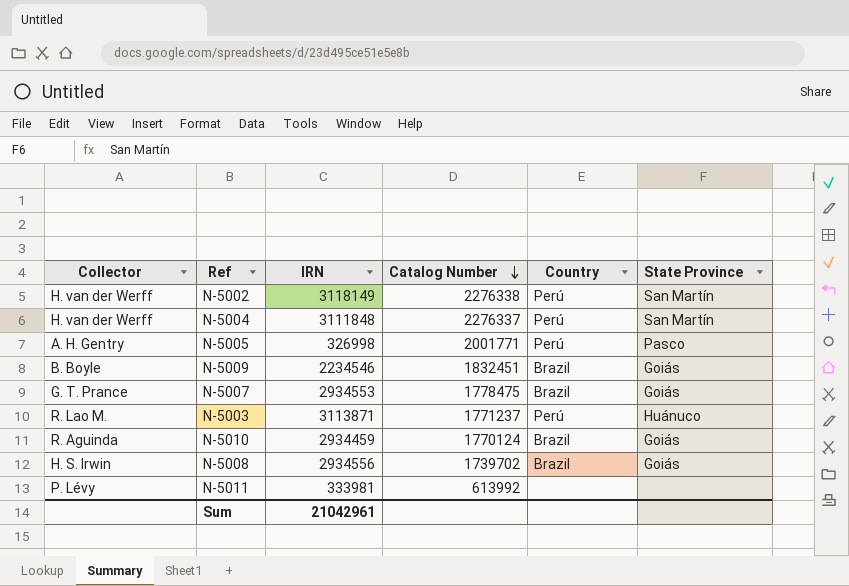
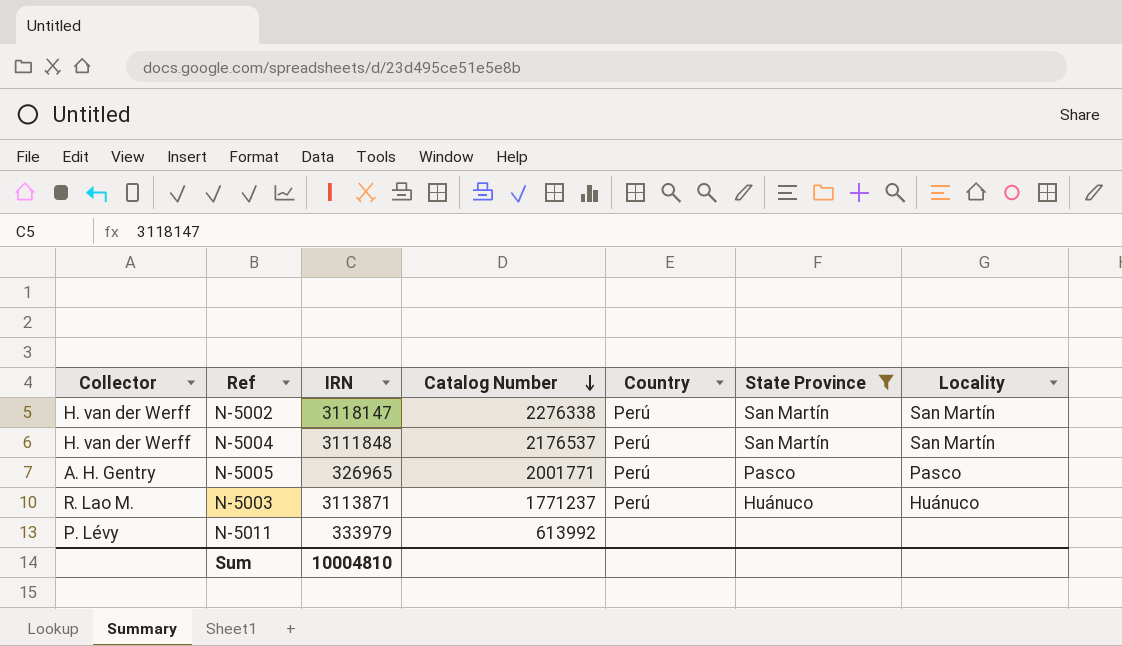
filter: none -> State Province != Goiás
column Locality | position: none -> 7
N-5002 | IRN: 3118149 -> 3118147
N-5004 | Catalog Number: 2276337 -> 2176537
N-5005 | IRN: 326998 -> 326965
N-5011 | IRN: 333981 -> 333979
Sum | IRN: 21042961 -> 10004810

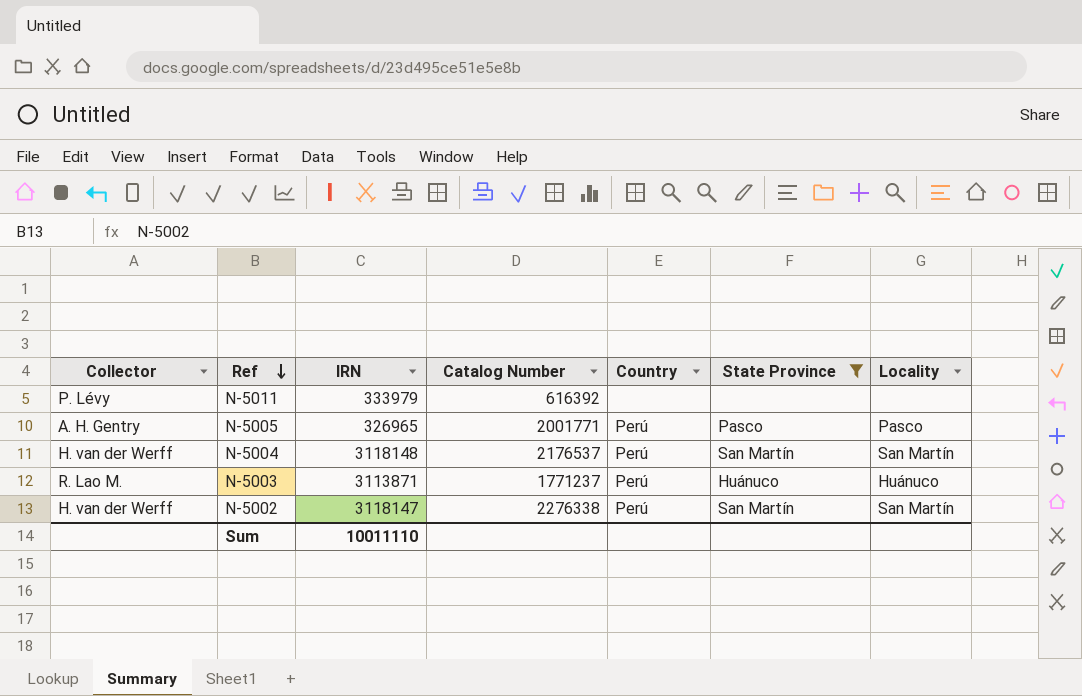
row order: Catalog Number descending -> Ref descending
N-5011 | Catalog Number: 613992 -> 616392
N-5004 | IRN: 3111848 -> 3118148
Sum | IRN: 10004810 -> 10011110

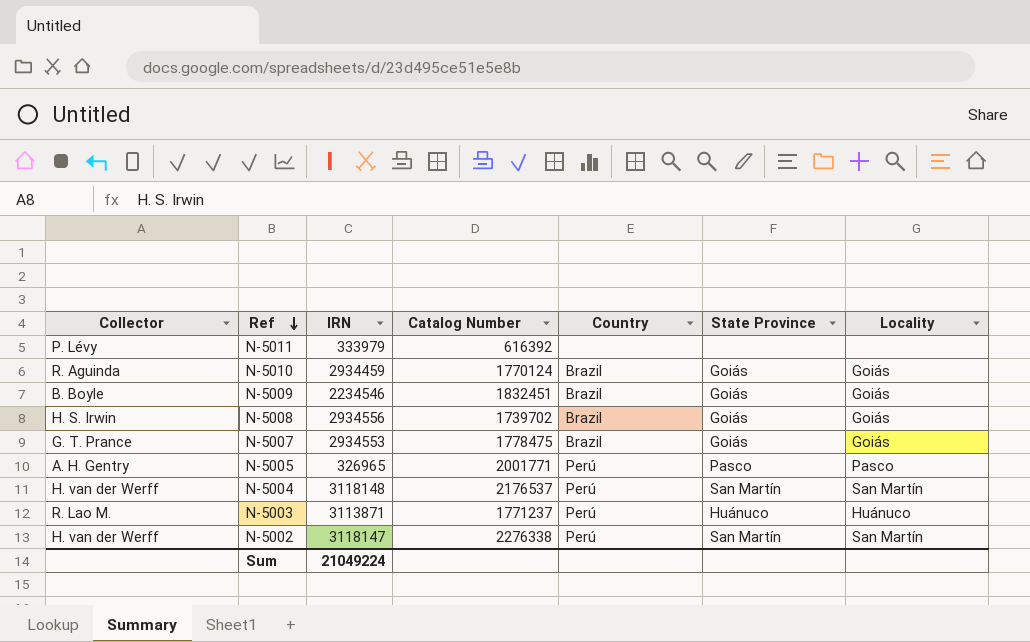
filter: State Province != Goiás -> none
Sum | IRN: 10011110 -> 21049224

